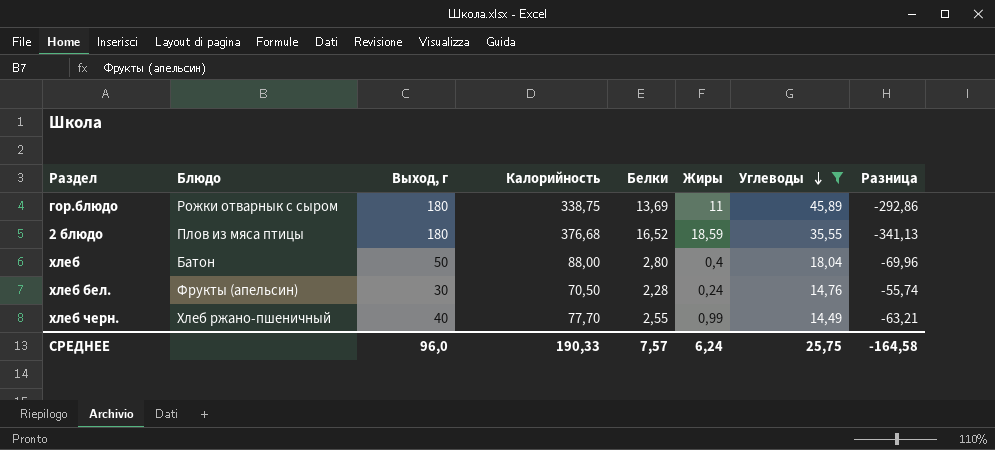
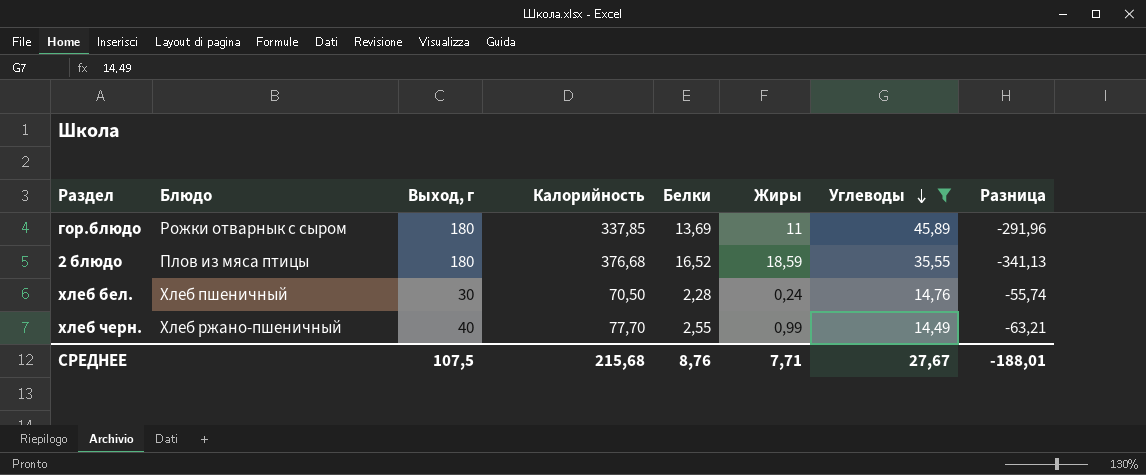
row хлеб: Батон | 50 | 88,00 | 2,80 | 0,4 | 18,04 | -69,96 -> none
гор.блюдо | Калорийность: 338,75 -> 337,85
гор.блюдо | Разница: -292,86 -> -291,96
хлеб бел. | Блюдо: Фрукты (апельсин) -> Хлеб пшеничный
СРЕДНЕЕ | Выход, г: 96,0 -> 107,5
СРЕДНЕЕ | Калорийность: 190,33 -> 215,68
СРЕДНЕЕ | Белки: 7,57 -> 8,76
СРЕДНЕЕ | Жиры: 6,24 -> 7,71
СРЕДНЕЕ | Углеводы: 25,75 -> 27,67
СРЕДНЕЕ | Разница: -164,58 -> -188,01

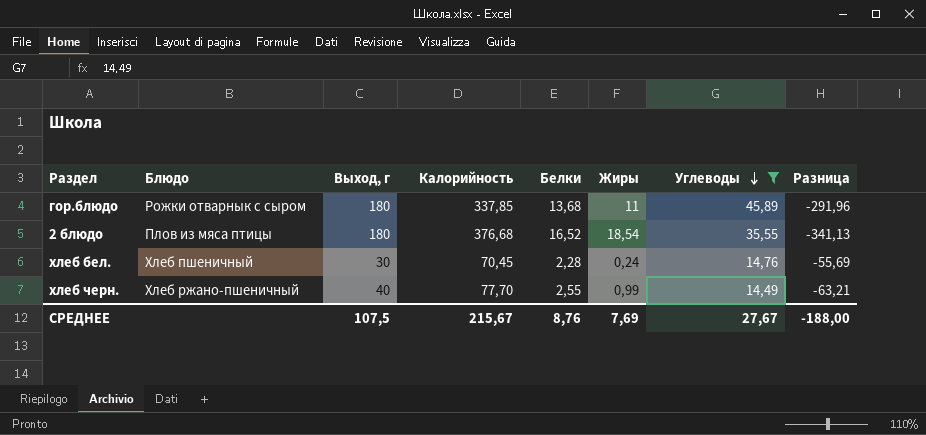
гор.блюдо | Белки: 13,69 -> 13,68
2 блюдо | Жиры: 18,59 -> 18,54
хлеб бел. | Калорийность: 70,50 -> 70,45
хлеб бел. | Разница: -55,74 -> -55,69
СРЕДНЕЕ | Калорийность: 215,68 -> 215,67
СРЕДНЕЕ | Жиры: 7,71 -> 7,69
СРЕДНЕЕ | Разница: -188,01 -> -188,00

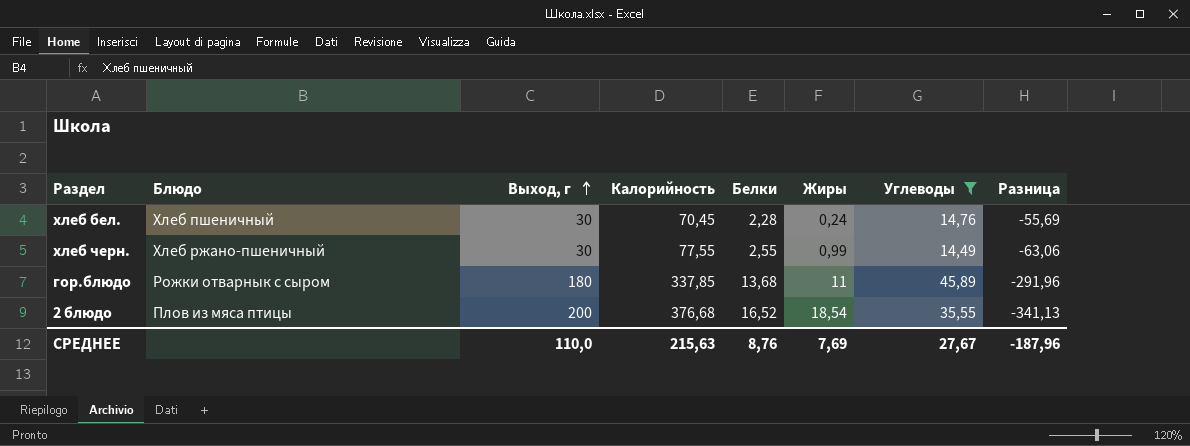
row order: Углеводы descending -> Выход, г ascending
хлеб черн. | Выход, г: 40 -> 30
хлеб черн. | Калорийность: 77,70 -> 77,55
хлеб черн. | Разница: -63,21 -> -63,06
2 блюдо | Выход, г: 180 -> 200
СРЕДНЕЕ | Выход, г: 107,5 -> 110,0
СРЕДНЕЕ | Калорийность: 215,67 -> 215,63
СРЕДНЕЕ | Разница: -188,00 -> -187,96

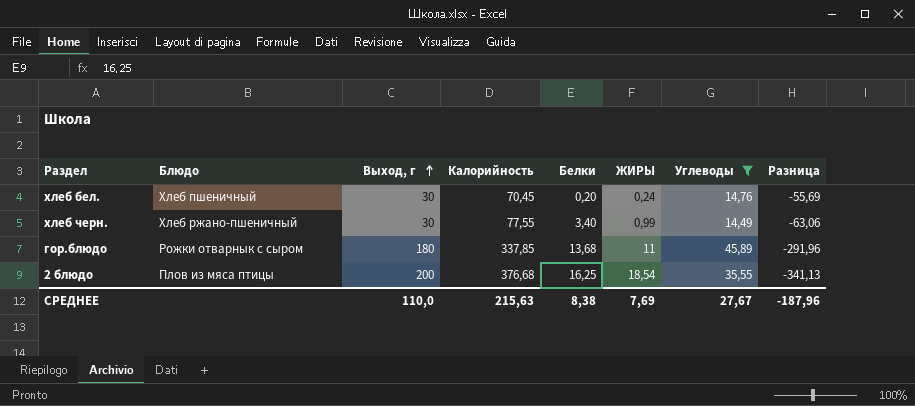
column name: Жиры -> ЖИРЫ
хлеб бел. | Белки: 2,28 -> 0,20
хлеб черн. | Белки: 2,55 -> 3,40
2 блюдо | Белки: 16,52 -> 16,25
СРЕДНЕЕ | Белки: 8,76 -> 8,38

